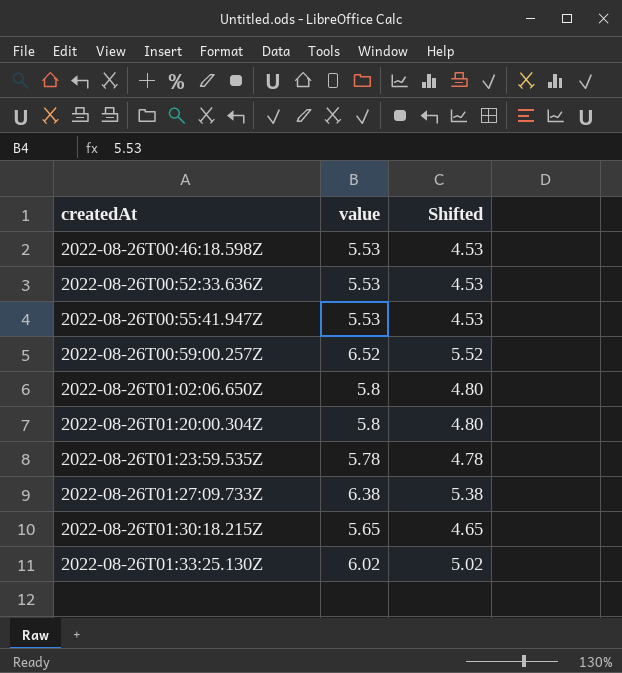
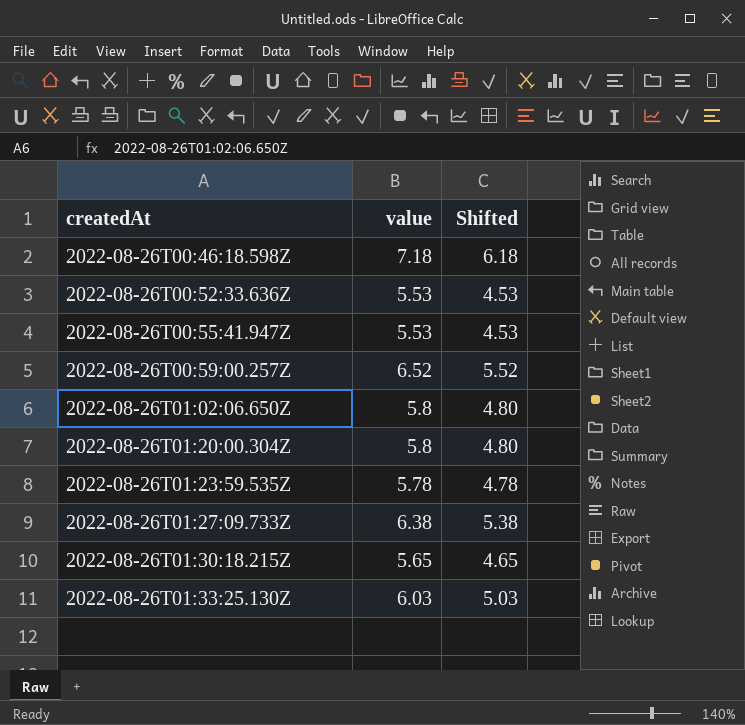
2022-08-26T00:46:18.598Z | value: 5.53 -> 7.18
2022-08-26T00:46:18.598Z | Shifted: 4.53 -> 6.18
2022-08-26T01:33:25.130Z | value: 6.02 -> 6.03
2022-08-26T01:33:25.130Z | Shifted: 5.02 -> 5.03

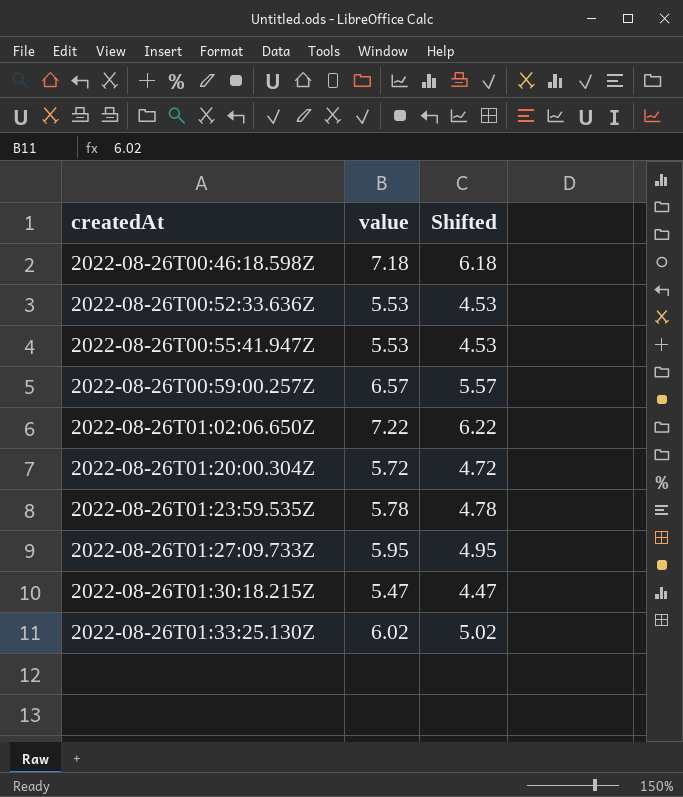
2022-08-26T00:59:00.257Z | value: 6.52 -> 6.57
2022-08-26T00:59:00.257Z | Shifted: 5.52 -> 5.57
2022-08-26T01:02:06.650Z | value: 5.8 -> 7.22
2022-08-26T01:02:06.650Z | Shifted: 4.80 -> 6.22
2022-08-26T01:20:00.304Z | value: 5.8 -> 5.72
2022-08-26T01:20:00.304Z | Shifted: 4.80 -> 4.72
2022-08-26T01:27:09.733Z | value: 6.38 -> 5.95
2022-08-26T01:27:09.733Z | Shifted: 5.38 -> 4.95
2022-08-26T01:30:18.215Z | value: 5.65 -> 5.47
2022-08-26T01:30:18.215Z | Shifted: 4.65 -> 4.47
2022-08-26T01:33:25.130Z | value: 6.03 -> 6.02
2022-08-26T01:33:25.130Z | Shifted: 5.03 -> 5.02

